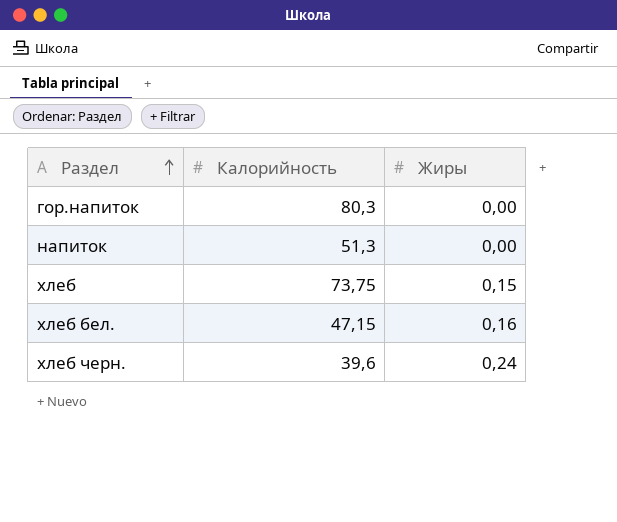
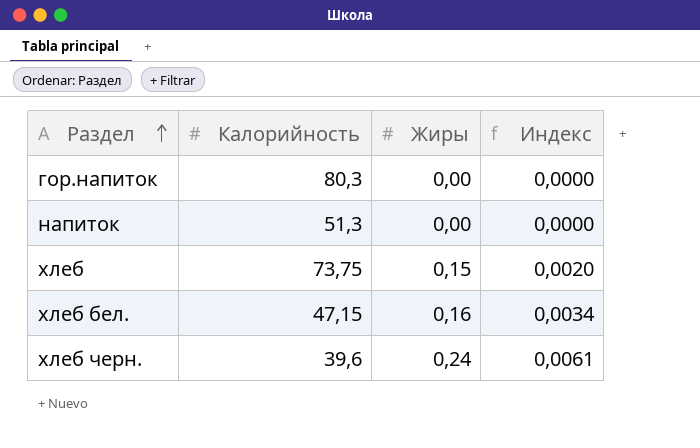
column Индекс | formula: none -> [Жиры] / [Калорийность]

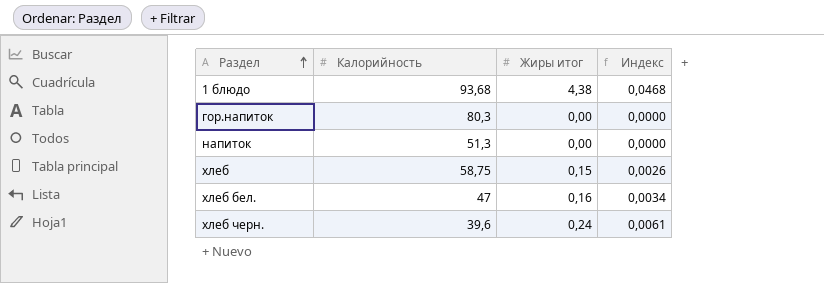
column name: Жиры -> Жиры итог
row 1 блюдо: none -> 93,68 | 4,38 | 0,0468
хлеб | Калорийность: 73,75 -> 58,75
хлеб | Индекс: 0,0020 -> 0,0026
хлеб бел. | Калорийность: 47,15 -> 47

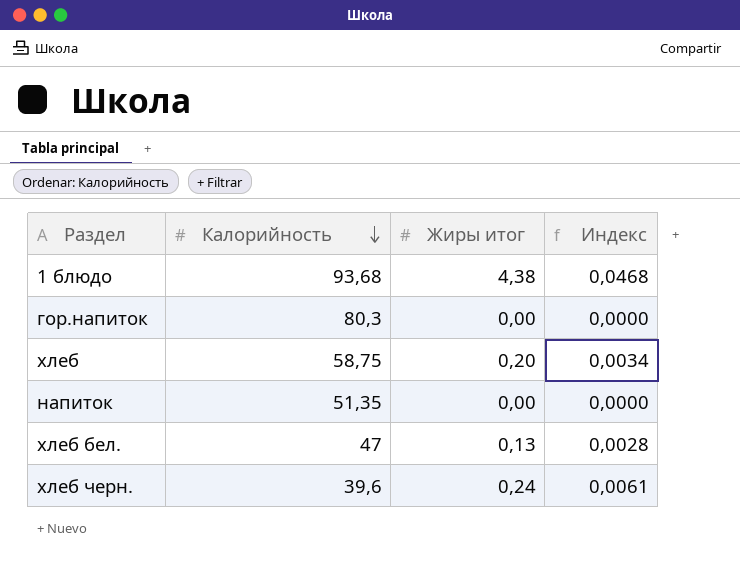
row order: Раздел ascending -> Калорийность descending
хлеб | Жиры итог: 0,15 -> 0,20
хлеб | Индекс: 0,0026 -> 0,0034
напиток | Калорийность: 51,3 -> 51,35
хлеб бел. | Жиры итог: 0,16 -> 0,13
хлеб бел. | Индекс: 0,0034 -> 0,0028

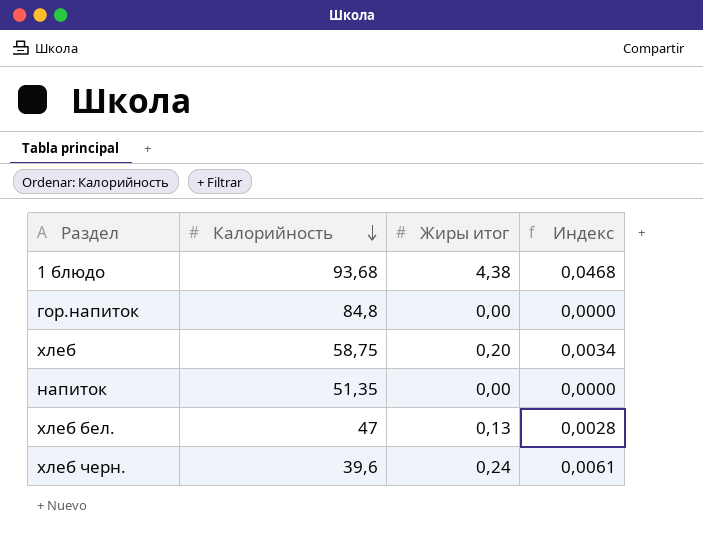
гор.напиток | Калорийность: 80,3 -> 84,8

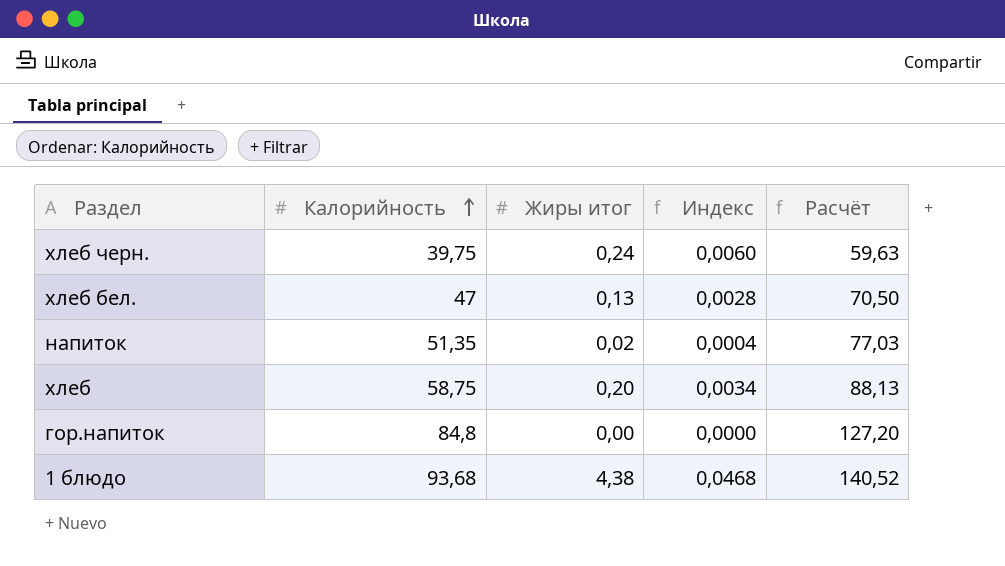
row order: Калорийность descending -> Калорийность ascending
column Расчёт | formula: none -> [Калорийность] * 1,5
хлеб черн. | Калорийность: 39,6 -> 39,75
хлеб черн. | Индекс: 0,0061 -> 0,0060
напиток | Жиры итог: 0,00 -> 0,02
напиток | Индекс: 0,0000 -> 0,0004

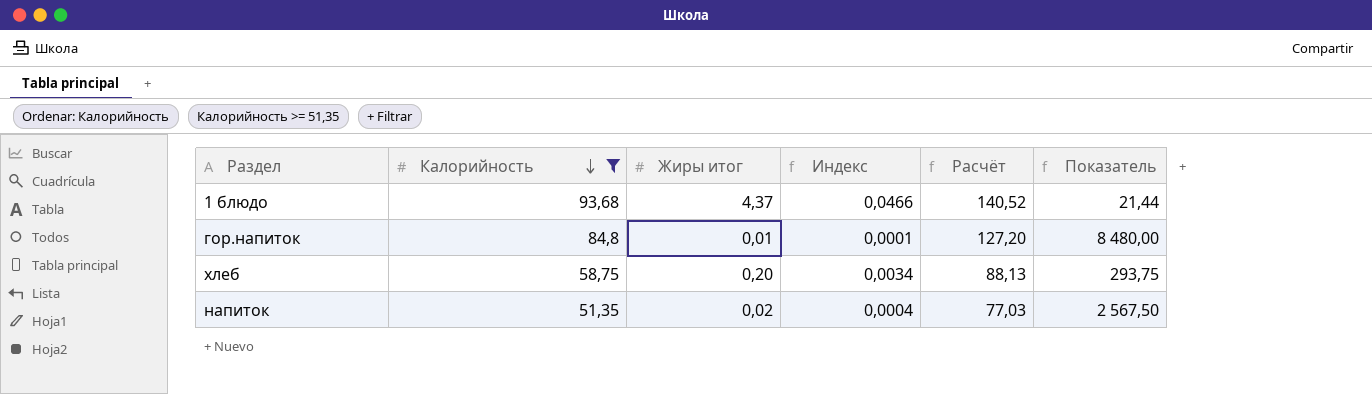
filter: none -> Калорийность >= 51,35
row order: Калорийность ascending -> Калорийность descending
column Показатель | formula: none -> [Калорийность] / [Жиры итог]
1 блюдо | Жиры итог: 4,38 -> 4,37
1 блюдо | Индекс: 0,0468 -> 0,0466
гор.напиток | Жиры итог: 0,00 -> 0,01
гор.напиток | Индекс: 0,0000 -> 0,0001

